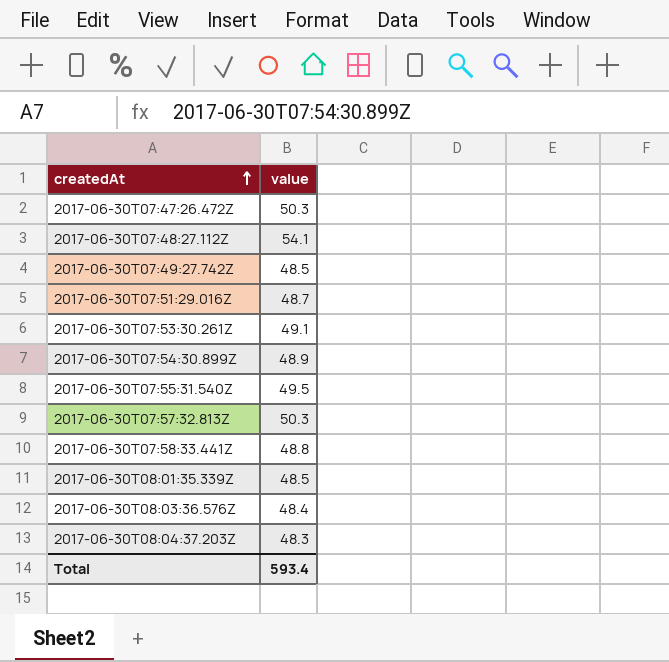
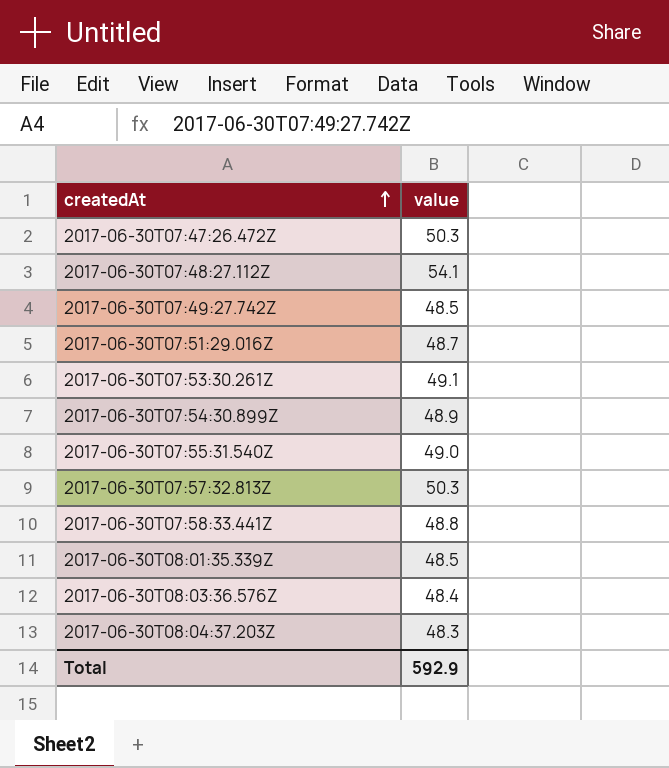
2017-06-30T07:55:31.540Z | value: 49.5 -> 49.0
Total | value: 593.4 -> 592.9

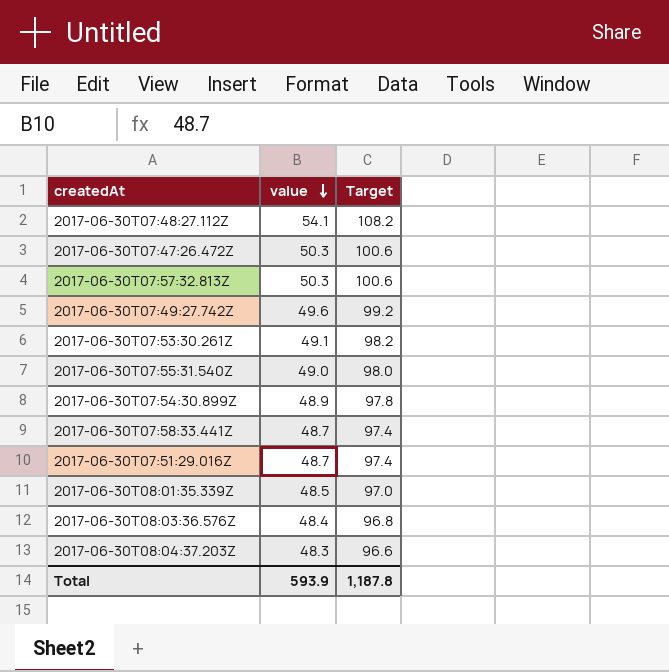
row order: createdAt ascending -> value descending
column Target | formula: none -> [value] * 2
2017-06-30T07:49:27.742Z | value: 48.5 -> 49.6
2017-06-30T07:58:33.441Z | value: 48.8 -> 48.7
Total | value: 592.9 -> 593.9

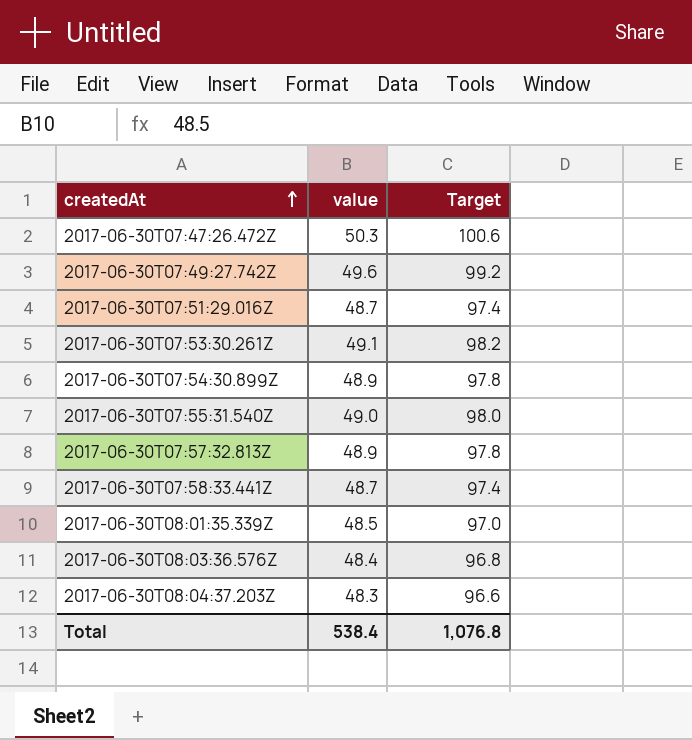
row order: value descending -> createdAt ascending
row 2017-06-30T07:48:27.112Z: 54.1 | 108.2 -> none
2017-06-30T07:57:32.813Z | value: 50.3 -> 48.9
2017-06-30T07:57:32.813Z | Target: 100.6 -> 97.8
Total | value: 593.9 -> 538.4
Total | Target: 1,187.8 -> 1,076.8

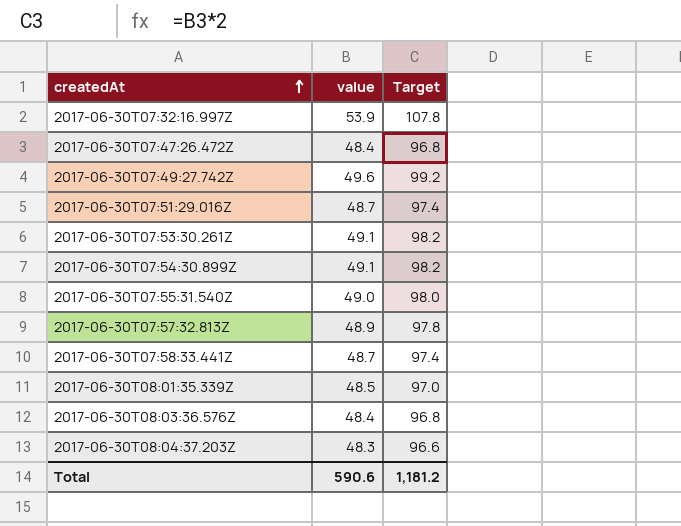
row 2017-06-30T07:32:16.997Z: none -> 53.9 | 107.8
2017-06-30T07:47:26.472Z | value: 50.3 -> 48.4
2017-06-30T07:47:26.472Z | Target: 100.6 -> 96.8
2017-06-30T07:54:30.899Z | value: 48.9 -> 49.1
2017-06-30T07:54:30.899Z | Target: 97.8 -> 98.2
Total | value: 538.4 -> 590.6
Total | Target: 1,076.8 -> 1,181.2

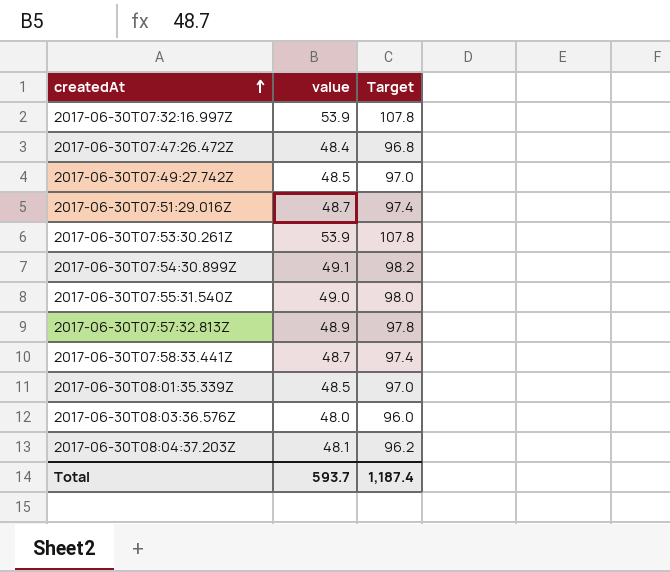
2017-06-30T07:49:27.742Z | value: 49.6 -> 48.5
2017-06-30T07:49:27.742Z | Target: 99.2 -> 97.0
2017-06-30T07:53:30.261Z | value: 49.1 -> 53.9
2017-06-30T07:53:30.261Z | Target: 98.2 -> 107.8
2017-06-30T08:03:36.576Z | value: 48.4 -> 48.0
2017-06-30T08:03:36.576Z | Target: 96.8 -> 96.0
2017-06-30T08:04:37.203Z | value: 48.3 -> 48.1
2017-06-30T08:04:37.203Z | Target: 96.6 -> 96.2
Total | value: 590.6 -> 593.7
Total | Target: 1,181.2 -> 1,187.4

